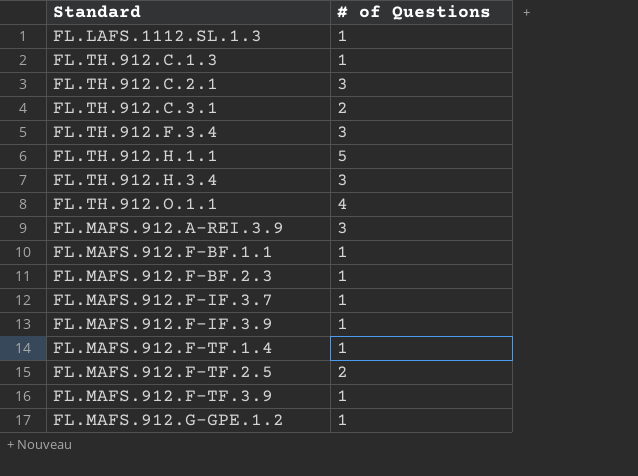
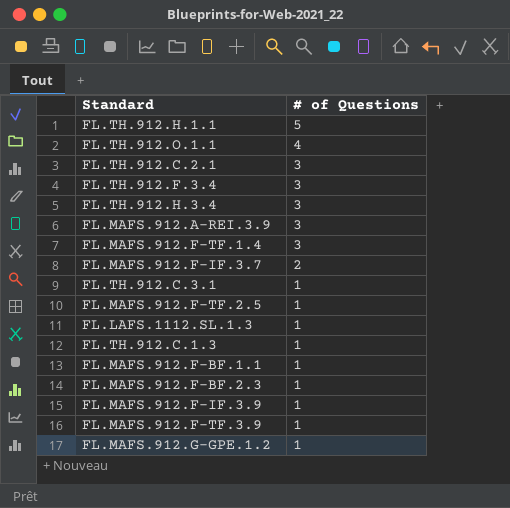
row order: none -> # of Questions descending
FL.MAFS.912.F-TF.1.4 | # of Questions: 1 -> 3
FL.MAFS.912.F-IF.3.7 | # of Questions: 1 -> 2
FL.TH.912.C.3.1 | # of Questions: 2 -> 1
FL.MAFS.912.F-TF.2.5 | # of Questions: 2 -> 1

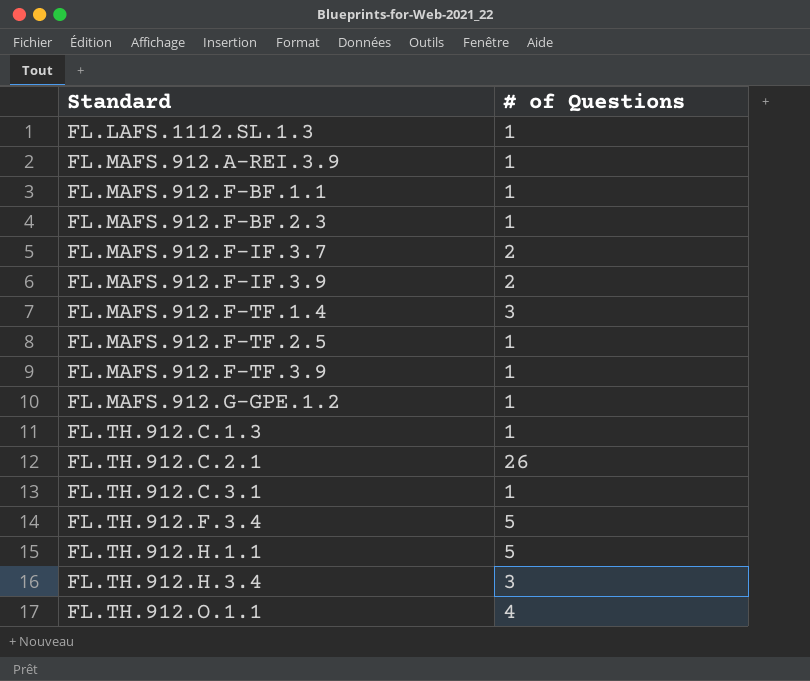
row order: # of Questions descending -> Standard ascending
FL.MAFS.912.A-REI.3.9 | # of Questions: 3 -> 1
FL.MAFS.912.F-IF.3.9 | # of Questions: 1 -> 2
FL.TH.912.C.2.1 | # of Questions: 3 -> 26
FL.TH.912.F.3.4 | # of Questions: 3 -> 5

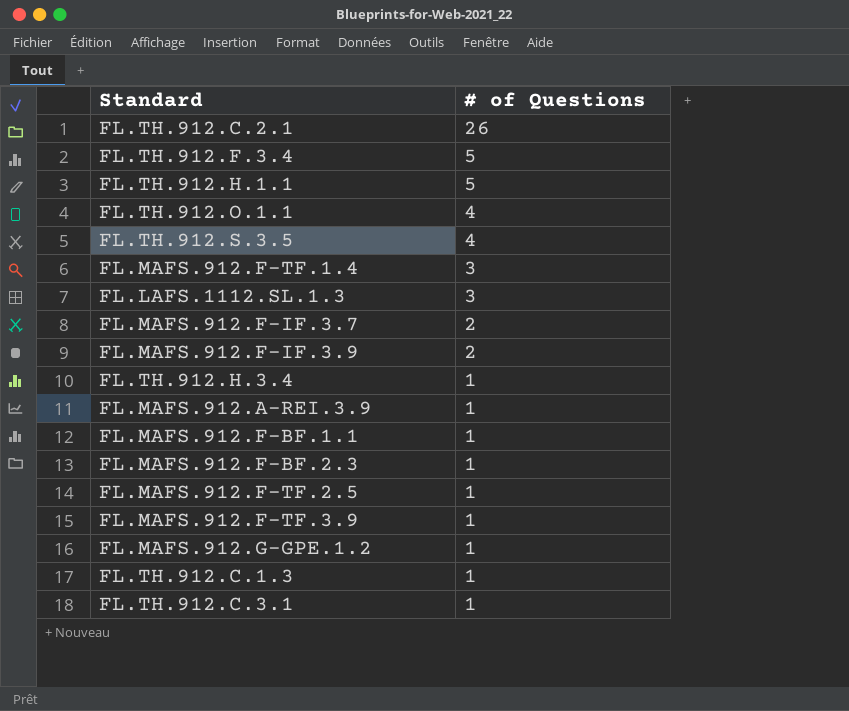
row order: Standard ascending -> # of Questions descending
row FL.TH.912.S.3.5: none -> 4
FL.LAFS.1112.SL.1.3 | # of Questions: 1 -> 3
FL.TH.912.H.3.4 | # of Questions: 3 -> 1

